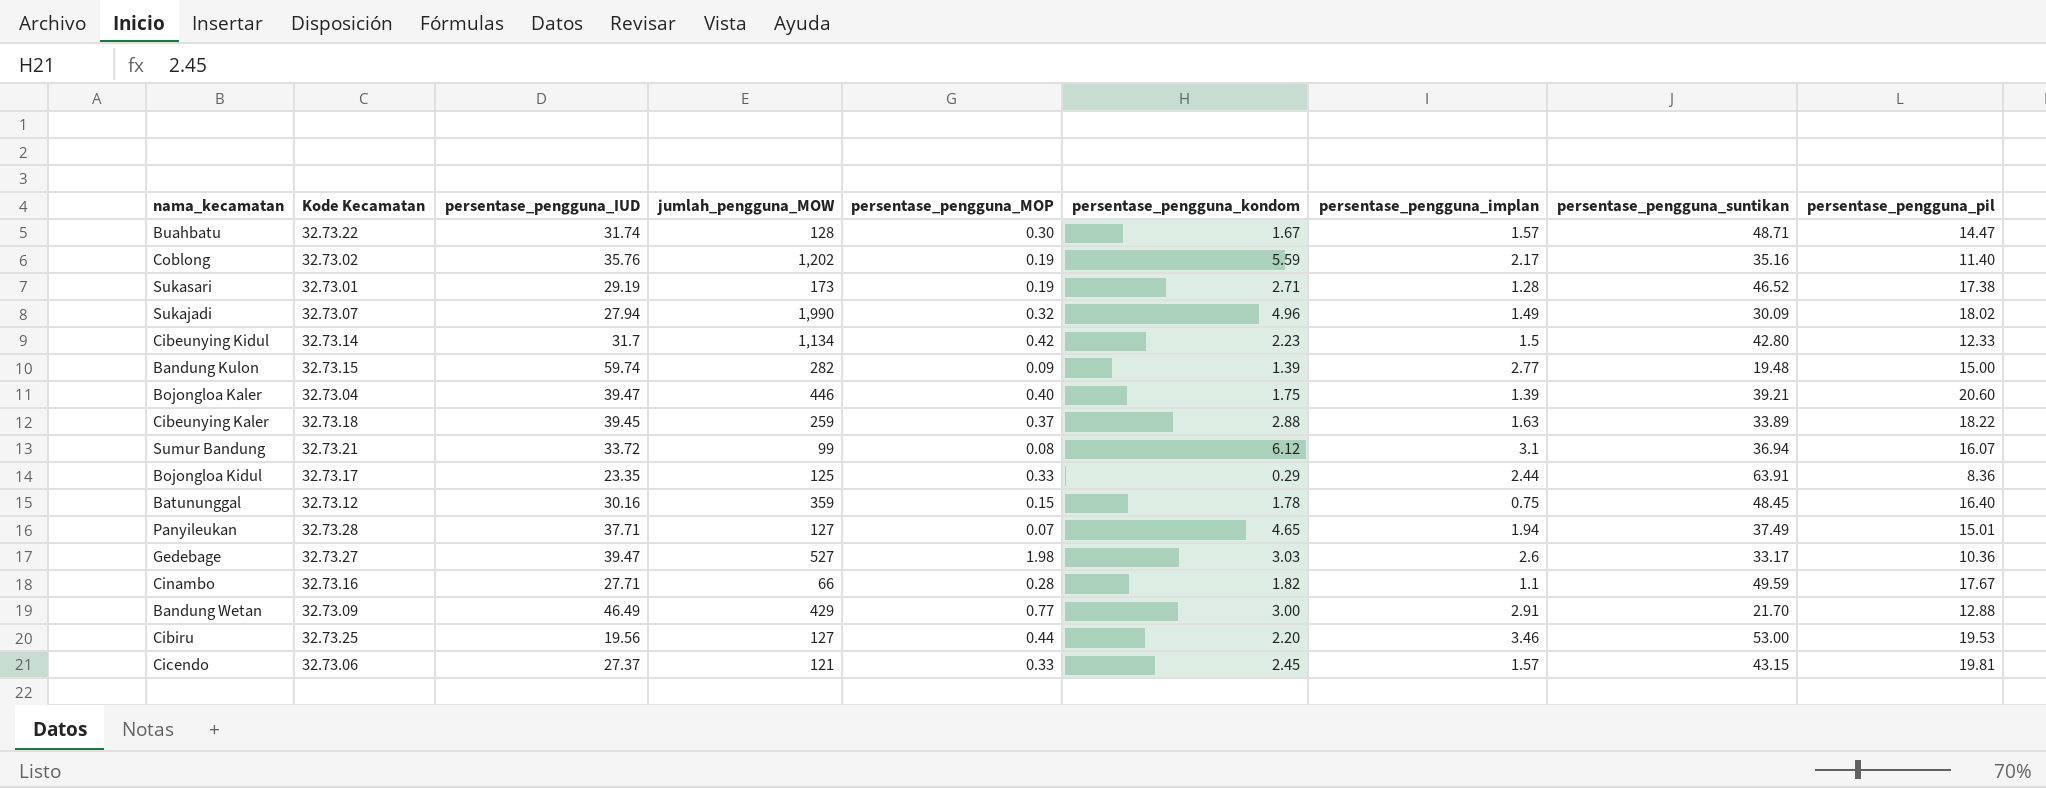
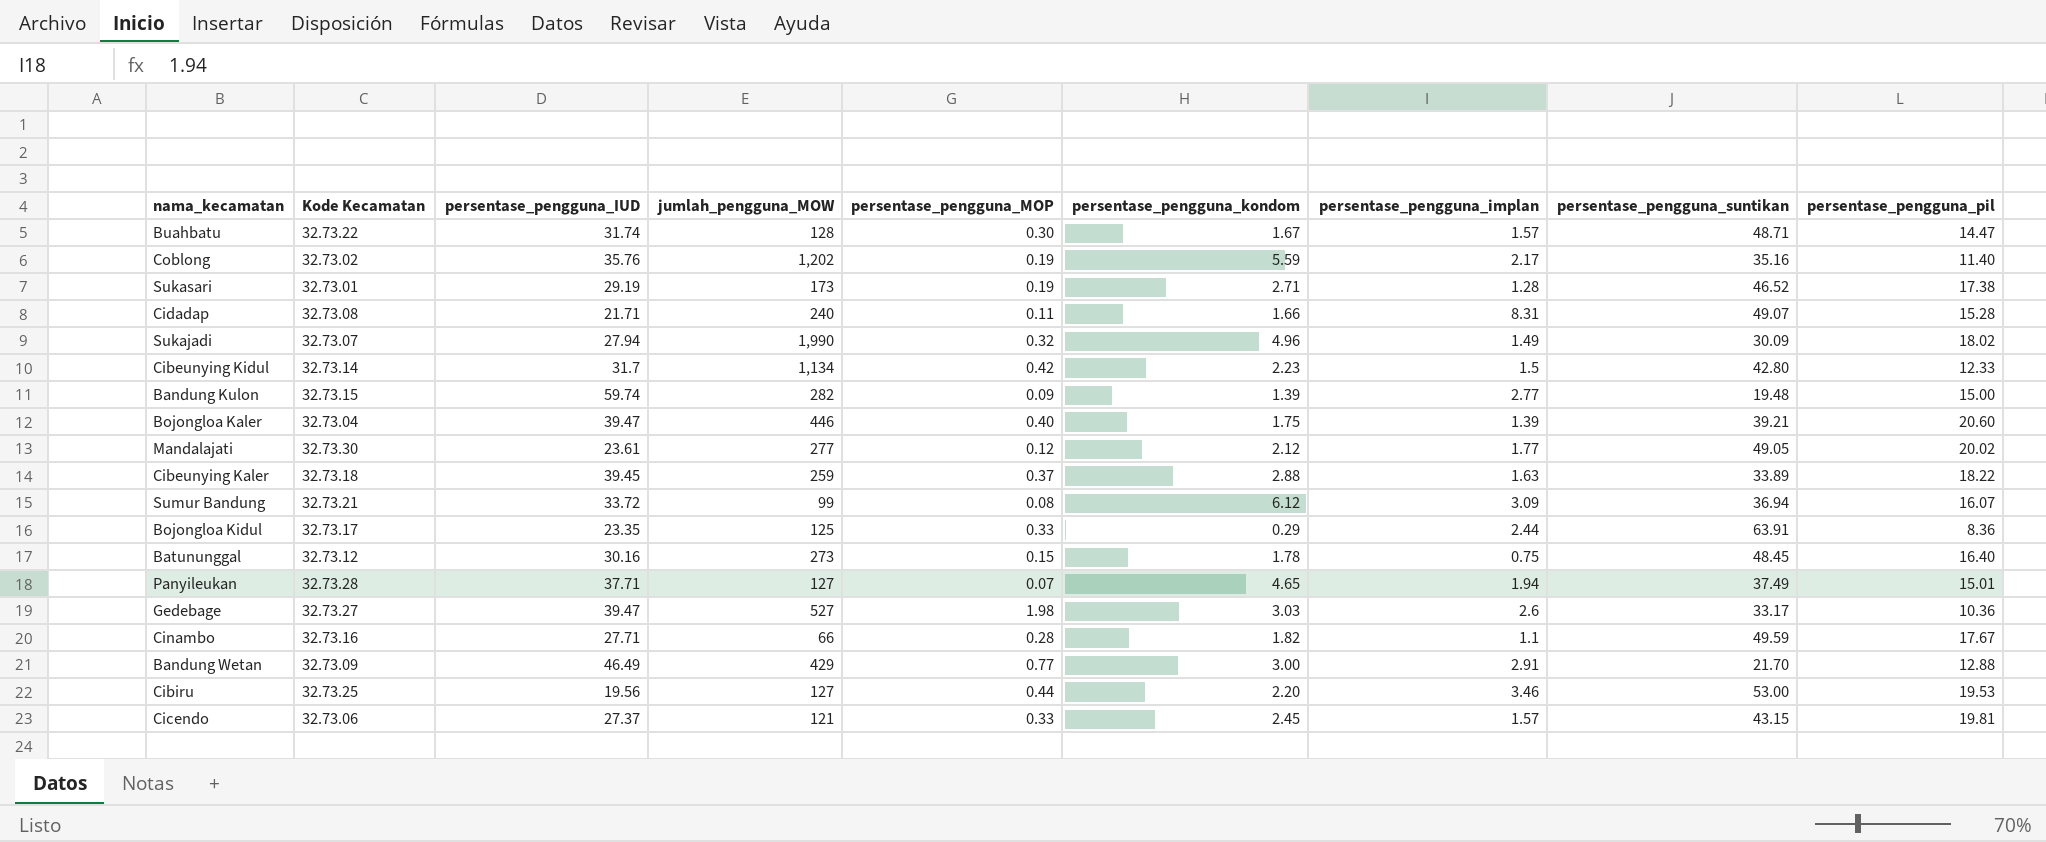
row Cidadap: none -> 32.73.08 | 21.71 | 240 | 0.11 | 1.66 | 8.31 | 49.07 | 15.28
row Mandalajati: none -> 32.73.30 | 23.61 | 277 | 0.12 | 2.12 | 1.77 | 49.05 | 20.02
Sumur Bandung | persentase_pengguna_implan: 3.1 -> 3.09
Batununggal | jumlah_pengguna_MOW: 359 -> 273

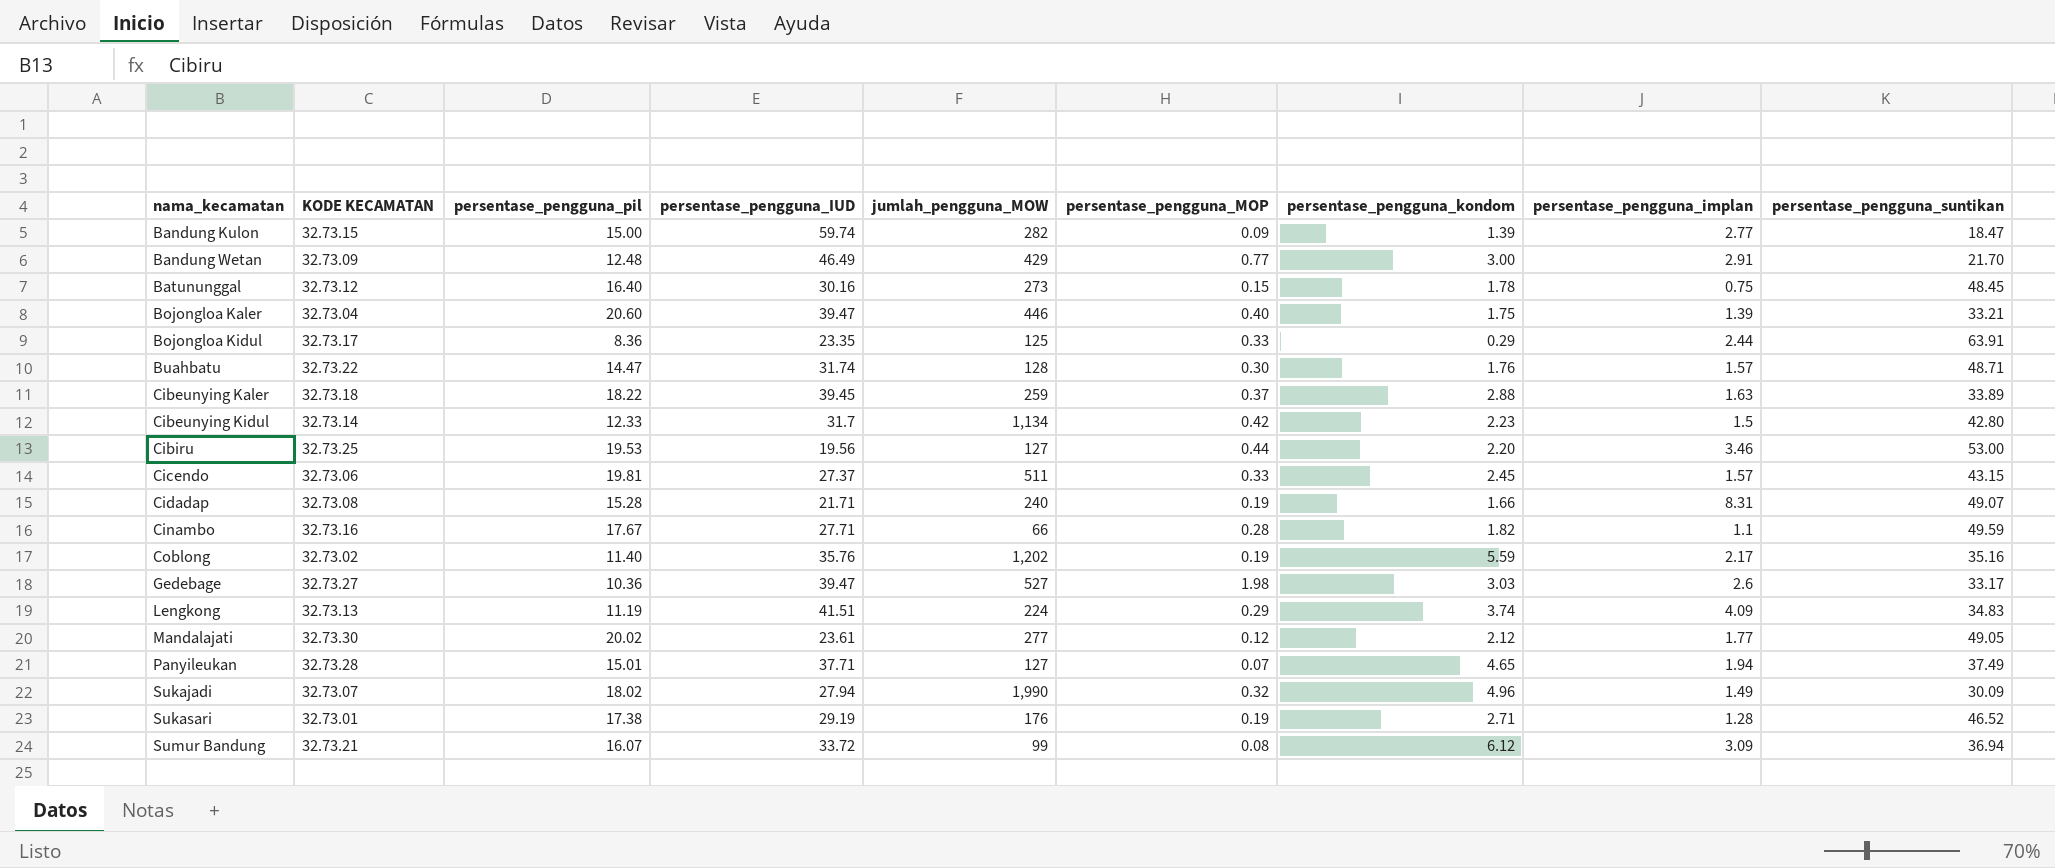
row order: none -> nama_kecamatan ascending
column name: Kode Kecamatan -> KODE KECAMATAN
column persentase_pengguna_pil | position: 9 -> 3
Bandung Kulon | persentase_pengguna_suntikan: 19.48 -> 18.47
Bandung Wetan | persentase_pengguna_pil: 12.88 -> 12.48
Bojongloa Kaler | persentase_pengguna_suntikan: 39.21 -> 33.21
Buahbatu | persentase_pengguna_kondom: 1.67 -> 1.76
Cicendo | jumlah_pengguna_MOW: 121 -> 511
Cidadap | persentase_pengguna_MOP: 0.11 -> 0.19
row Lengkong: none -> 32.73.13 | 11.19 | 41.51 | 224 | 0.29 | 3.74 | 4.09 | 34.83
Sukasari | jumlah_pengguna_MOW: 173 -> 176

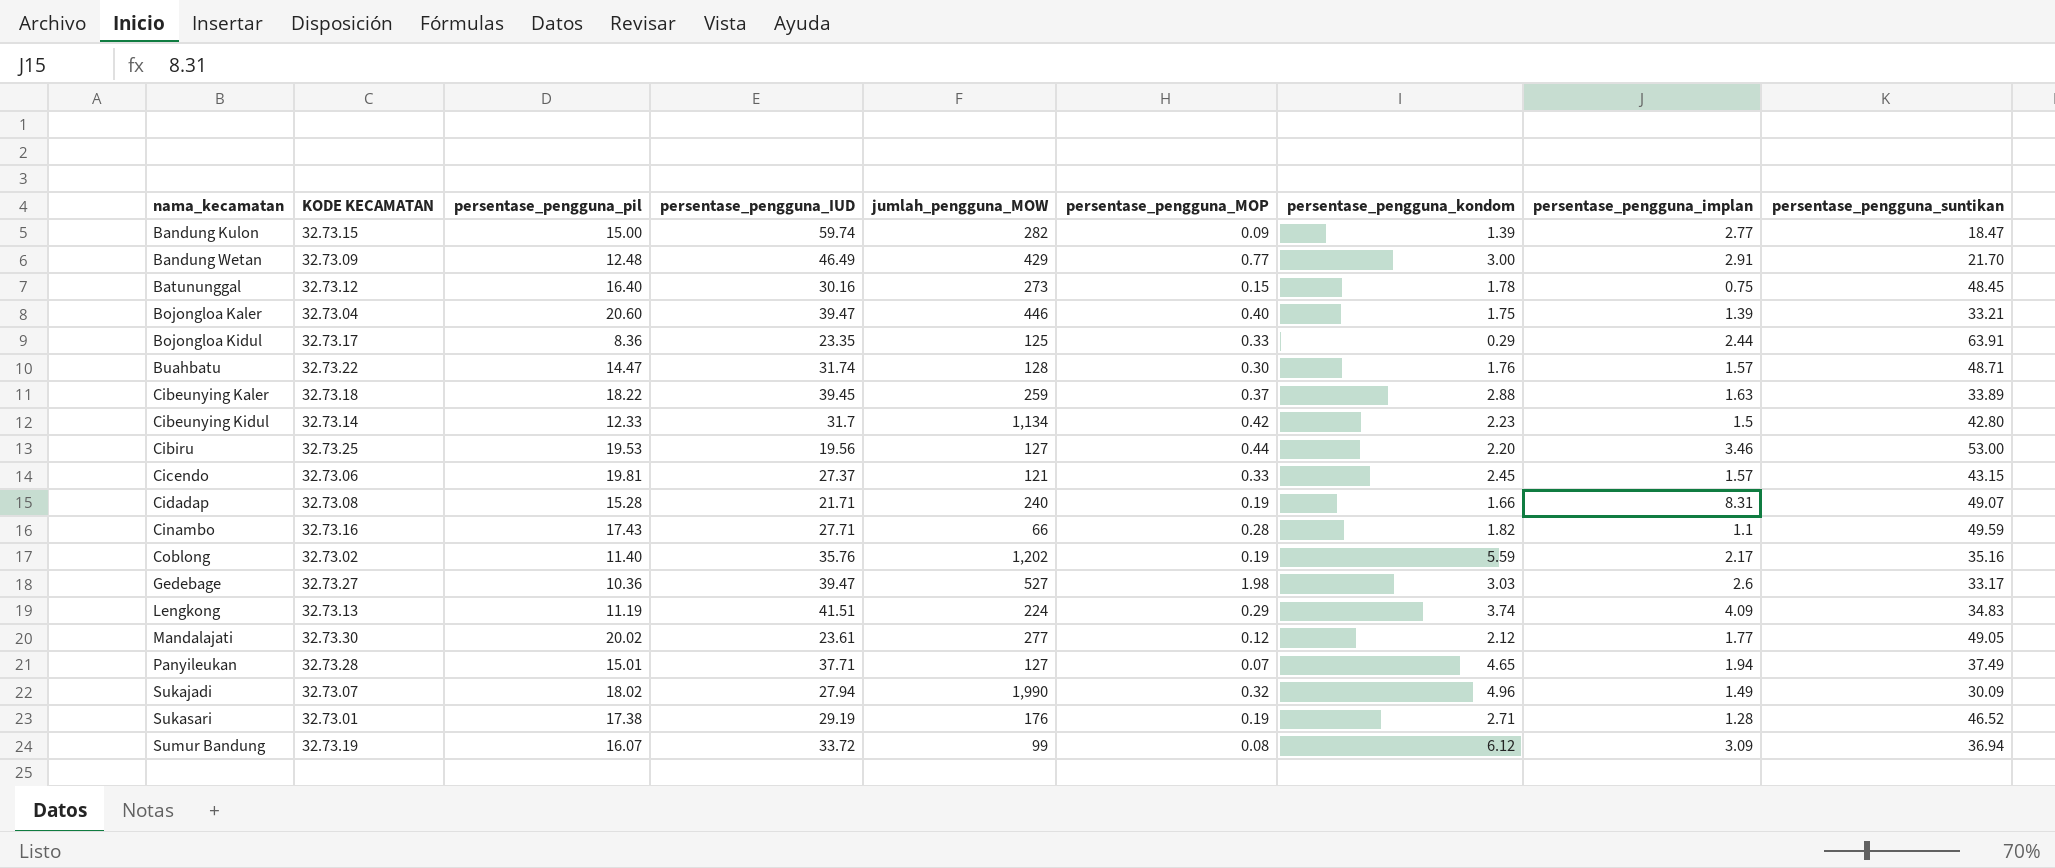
Cicendo | jumlah_pengguna_MOW: 511 -> 121
Cinambo | persentase_pengguna_pil: 17.67 -> 17.43
Sumur Bandung | KODE KECAMATAN: 32.73.21 -> 32.73.19

